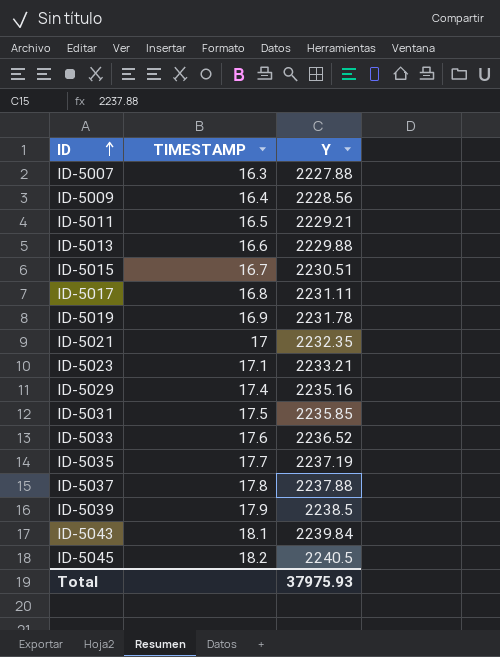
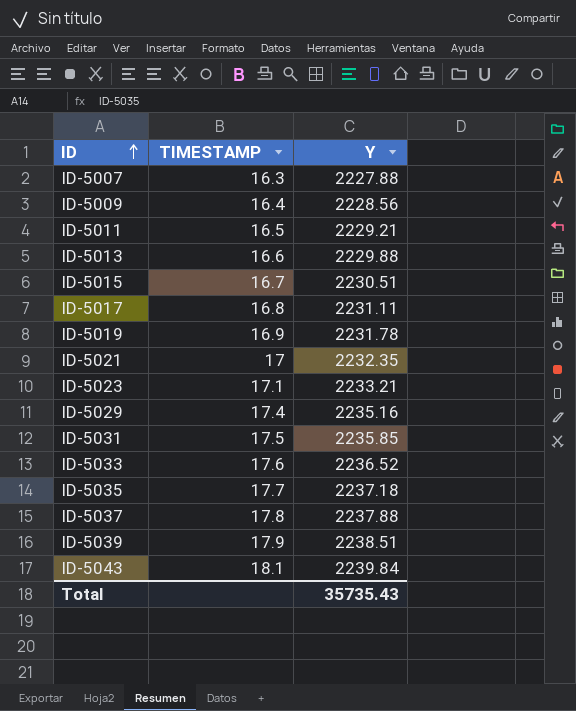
row ID-5045: 18.2 | 2240.5 -> none
ID-5035 | Y: 2237.19 -> 2237.18
ID-5039 | Y: 2238.5 -> 2238.51
Total | Y: 37975.93 -> 35735.43

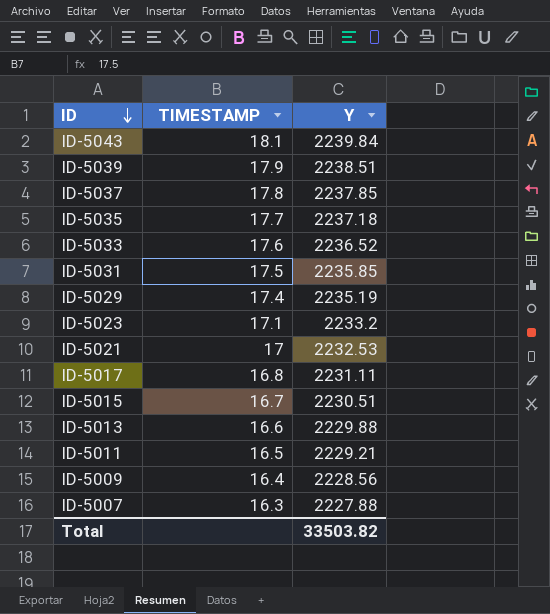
row order: ID ascending -> ID descending
row ID-5019: 16.9 | 2231.78 -> none
ID-5037 | Y: 2237.88 -> 2237.85
ID-5029 | Y: 2235.16 -> 2235.19
ID-5023 | Y: 2233.21 -> 2233.2
ID-5021 | Y: 2232.35 -> 2232.53
Total | Y: 35735.43 -> 33503.82

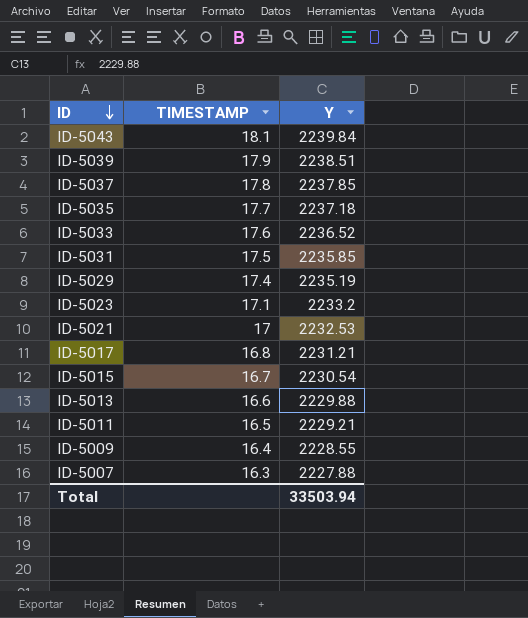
ID-5017 | Y: 2231.11 -> 2231.21
ID-5015 | Y: 2230.51 -> 2230.54
ID-5009 | Y: 2228.56 -> 2228.55
Total | Y: 33503.82 -> 33503.94

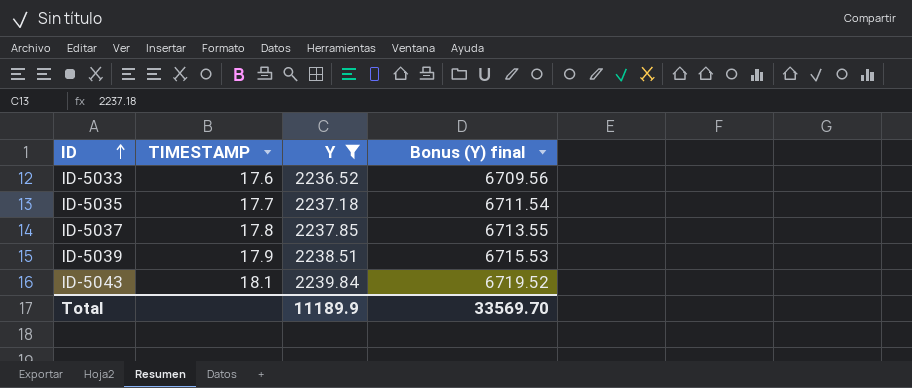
filter: none -> Y >= 2236.52
row order: ID descending -> ID ascending
column Bonus (Y) final | formula: none -> [Y] * 3
Total | Y: 33503.94 -> 11189.9

